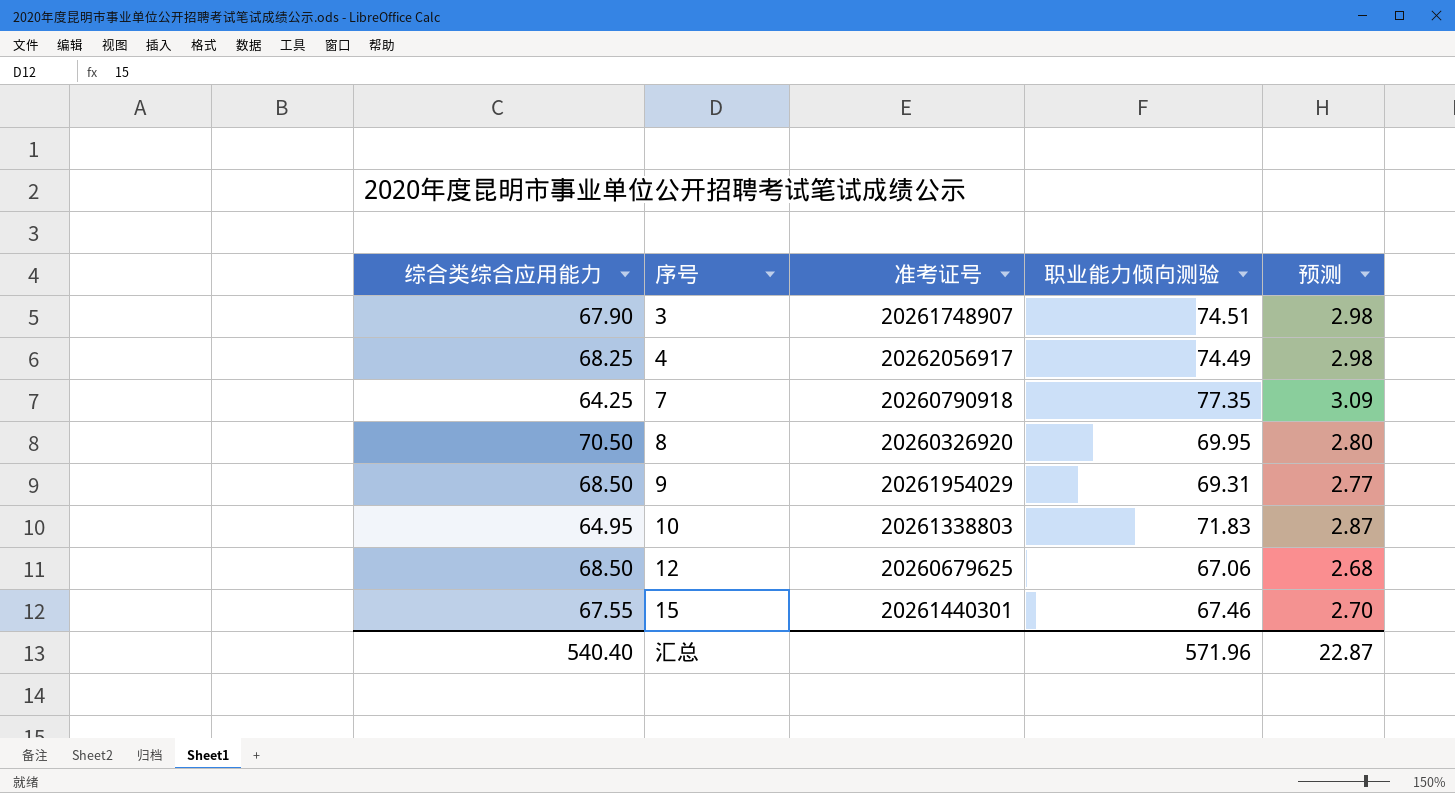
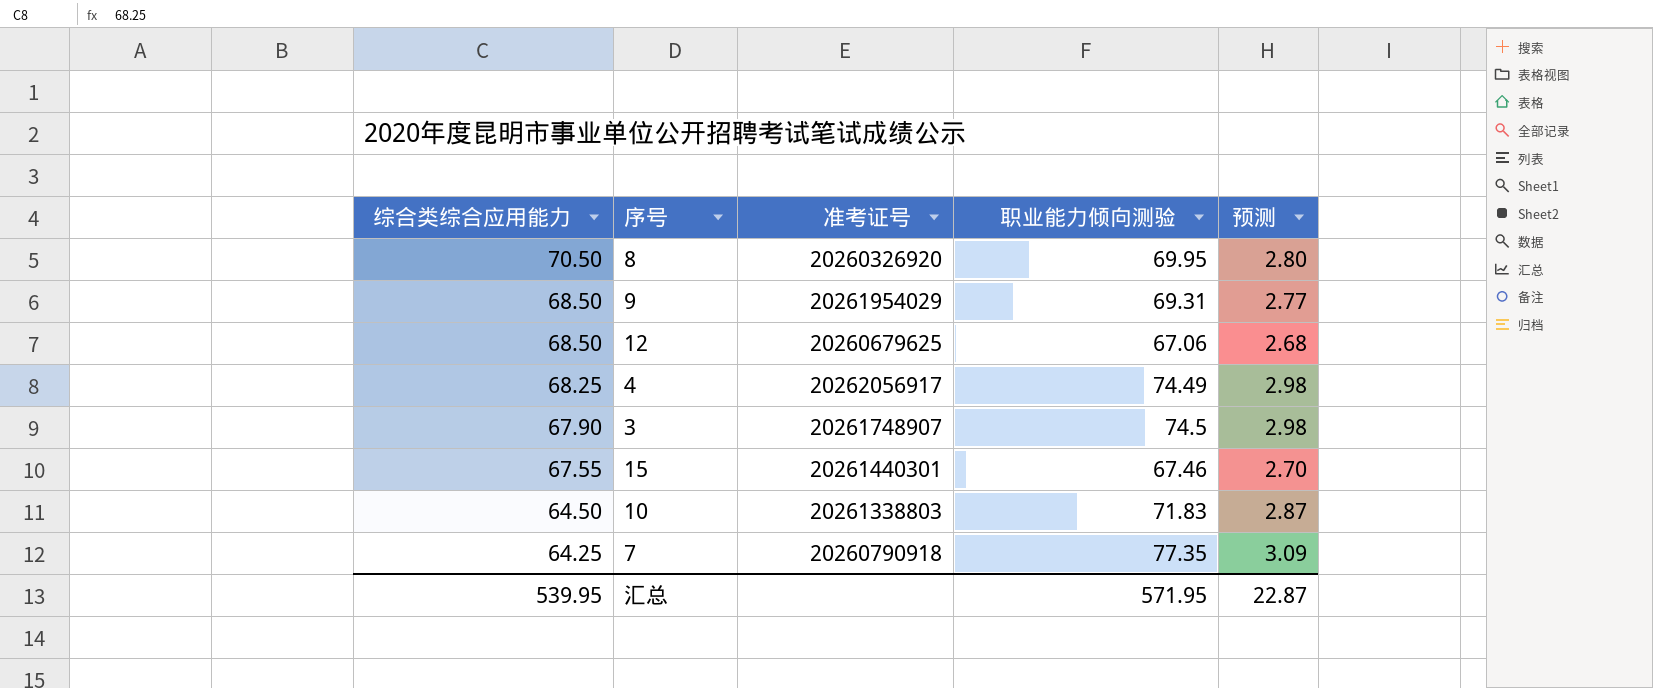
row order: 序号 ascending -> 综合类综合应用能力 descending
3 | 职业能力倾向测验: 74.51 -> 74.5
10 | 综合类综合应用能力: 64.95 -> 64.50
汇总 | 综合类综合应用能力: 540.40 -> 539.95
汇总 | 职业能力倾向测验: 571.96 -> 571.95

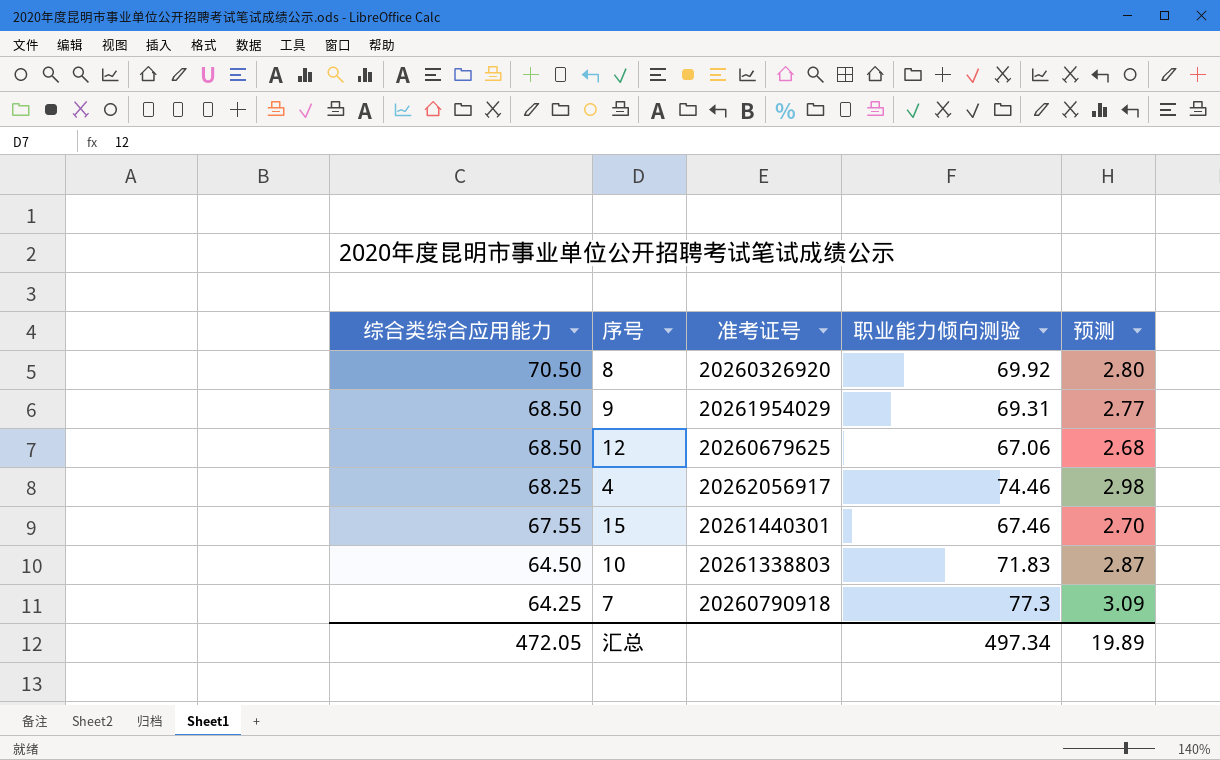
row 3: 67.90 | 20261748907 | 74.5 | 2.98 -> none
8 | 职业能力倾向测验: 69.95 -> 69.92
4 | 职业能力倾向测验: 74.49 -> 74.46
7 | 职业能力倾向测验: 77.35 -> 77.3
汇总 | 综合类综合应用能力: 539.95 -> 472.05
汇总 | 职业能力倾向测验: 571.95 -> 497.34
汇总 | 预测: 22.87 -> 19.89

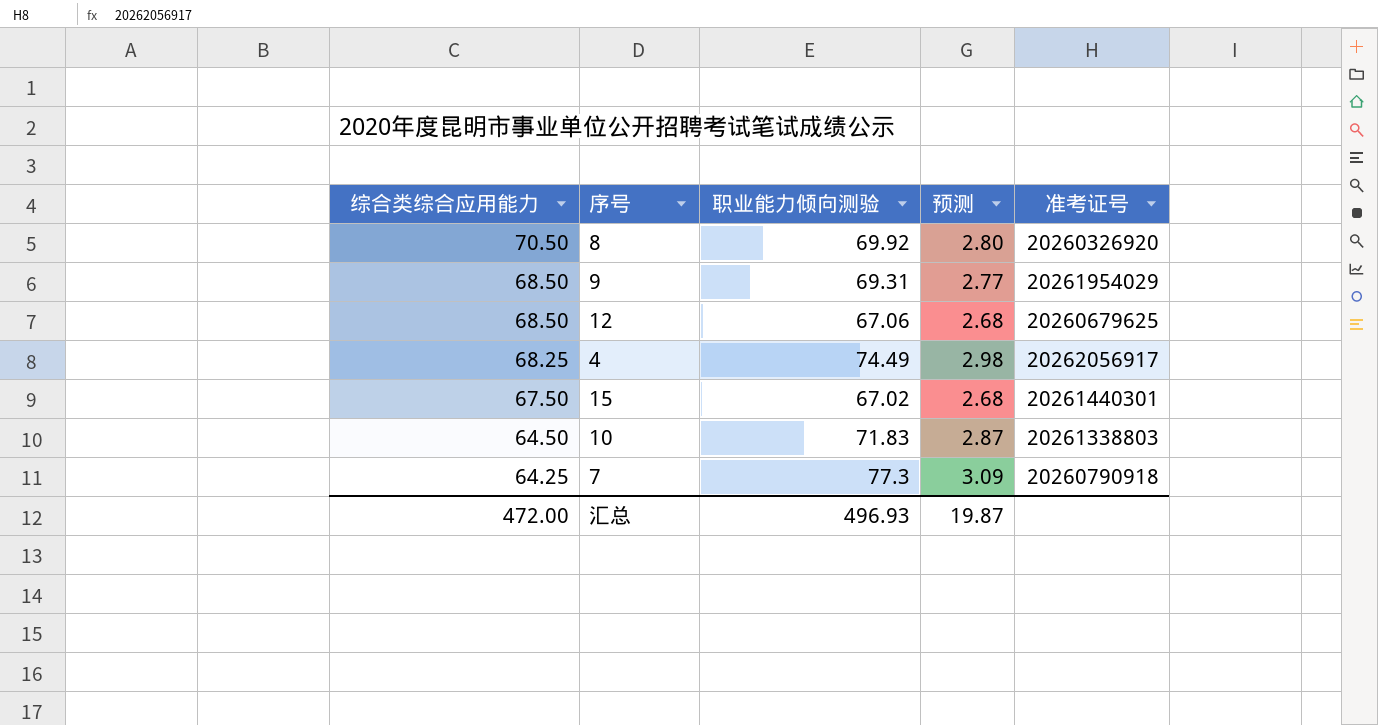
column 准考证号 | position: 3 -> 5
4 | 职业能力倾向测验: 74.46 -> 74.49
15 | 综合类综合应用能力: 67.55 -> 67.50
15 | 职业能力倾向测验: 67.46 -> 67.02
15 | 预测: 2.70 -> 2.68
汇总 | 综合类综合应用能力: 472.05 -> 472.00
汇总 | 职业能力倾向测验: 497.34 -> 496.93
汇总 | 预测: 19.89 -> 19.87

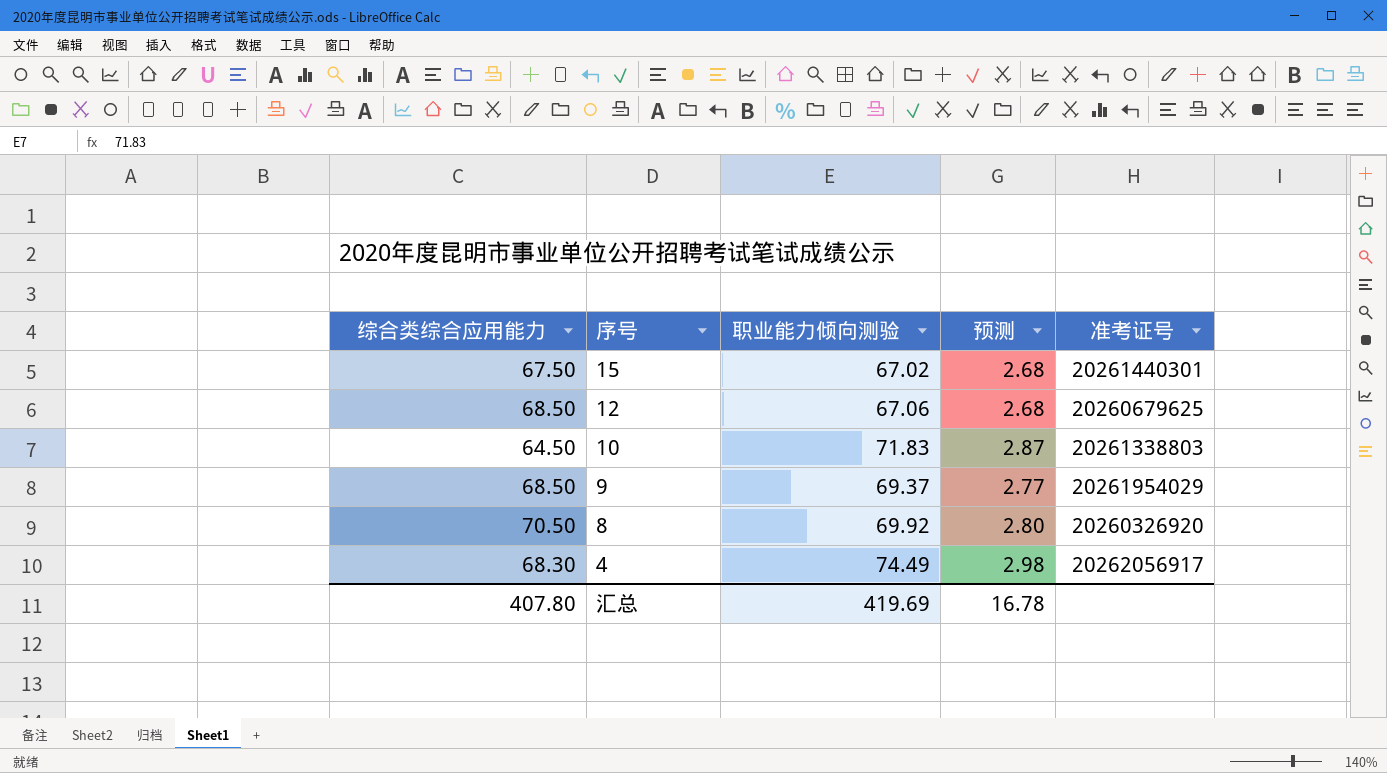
row order: 综合类综合应用能力 descending -> 序号 descending
row 7: 64.25 | 77.3 | 3.09 | 20260790918 -> none
9 | 职业能力倾向测验: 69.31 -> 69.37
4 | 综合类综合应用能力: 68.25 -> 68.30
汇总 | 综合类综合应用能力: 472.00 -> 407.80
汇总 | 职业能力倾向测验: 496.93 -> 419.69
汇总 | 预测: 19.87 -> 16.78

